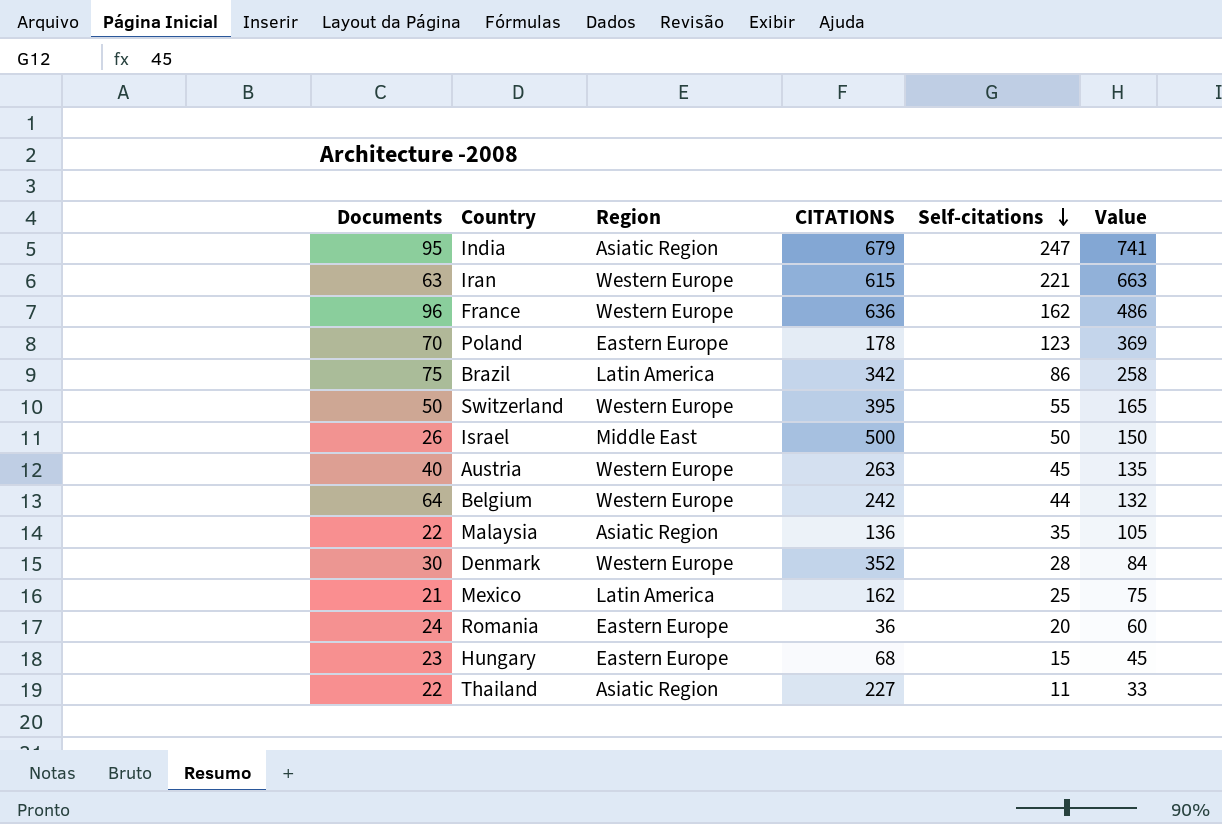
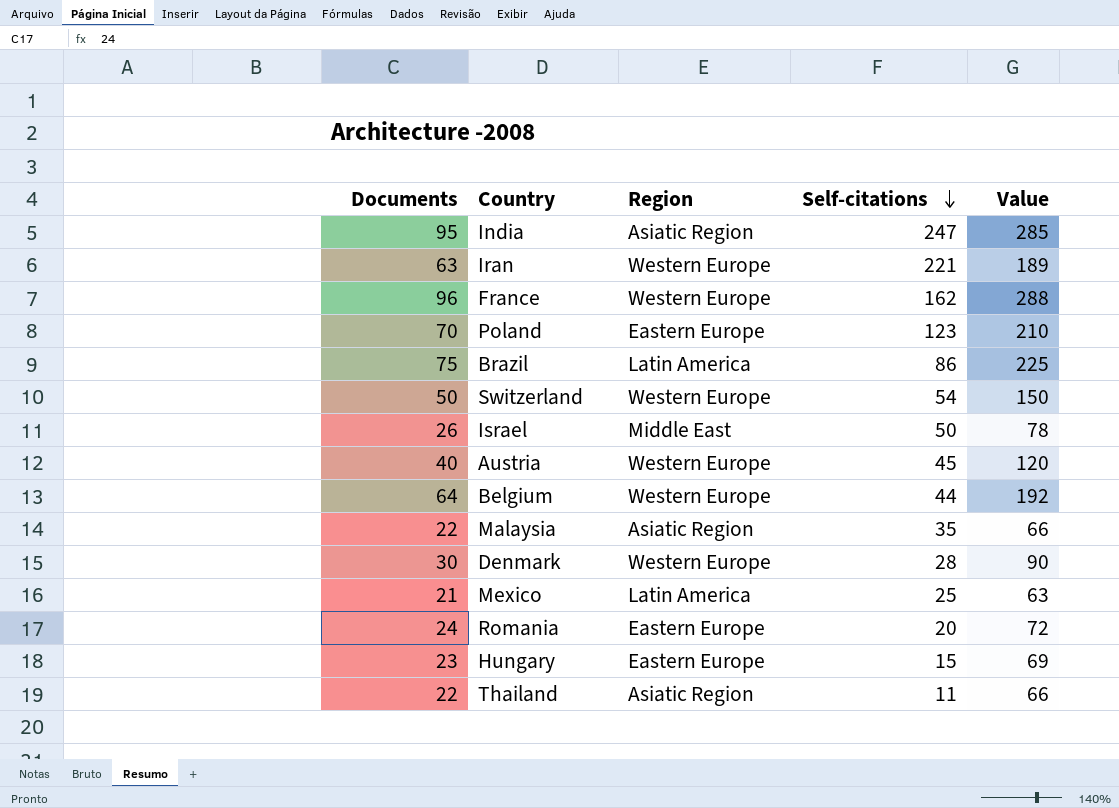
column CITATIONS | position: 4 -> none
column Value | formula: [Self-citations] * 3 -> [Documents] * 3
Switzerland | Self-citations: 55 -> 54

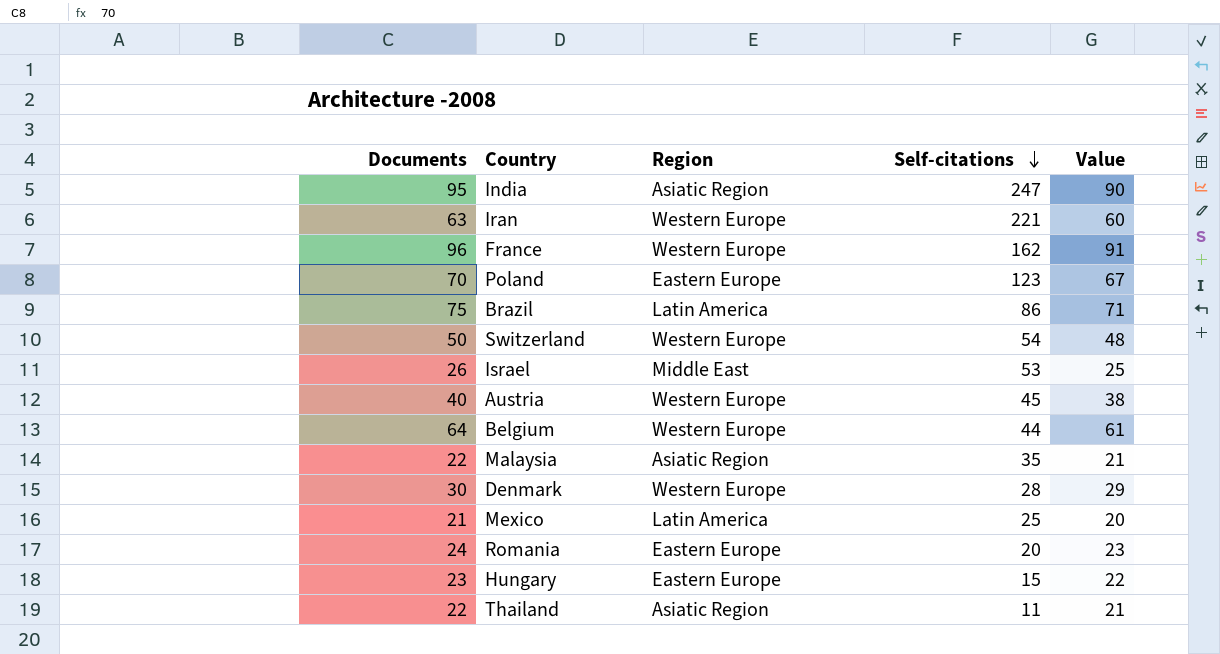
column Value | formula: [Documents] * 3 -> [Documents] * 0.95
Israel | Self-citations: 50 -> 53

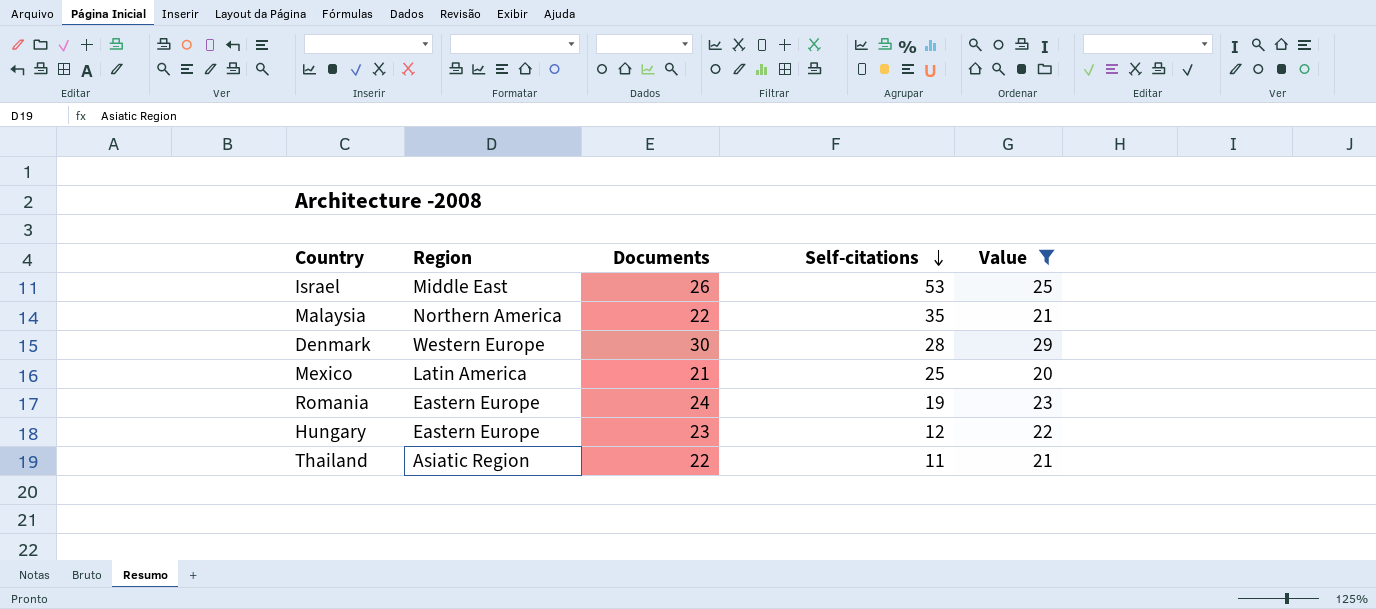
filter: none -> Value <= 29
column Documents | position: 1 -> 3
Malaysia | Region: Asiatic Region -> Northern America
Romania | Self-citations: 20 -> 19
Hungary | Self-citations: 15 -> 12

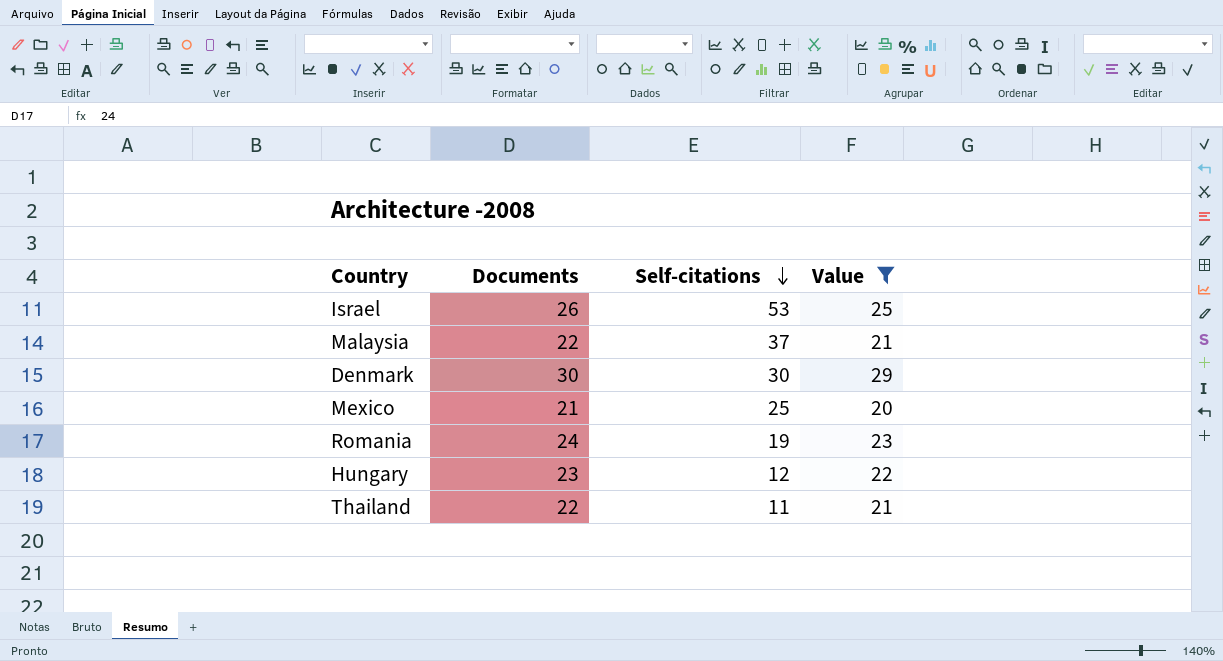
column Region | position: 2 -> none
Malaysia | Self-citations: 35 -> 37
Denmark | Self-citations: 28 -> 30

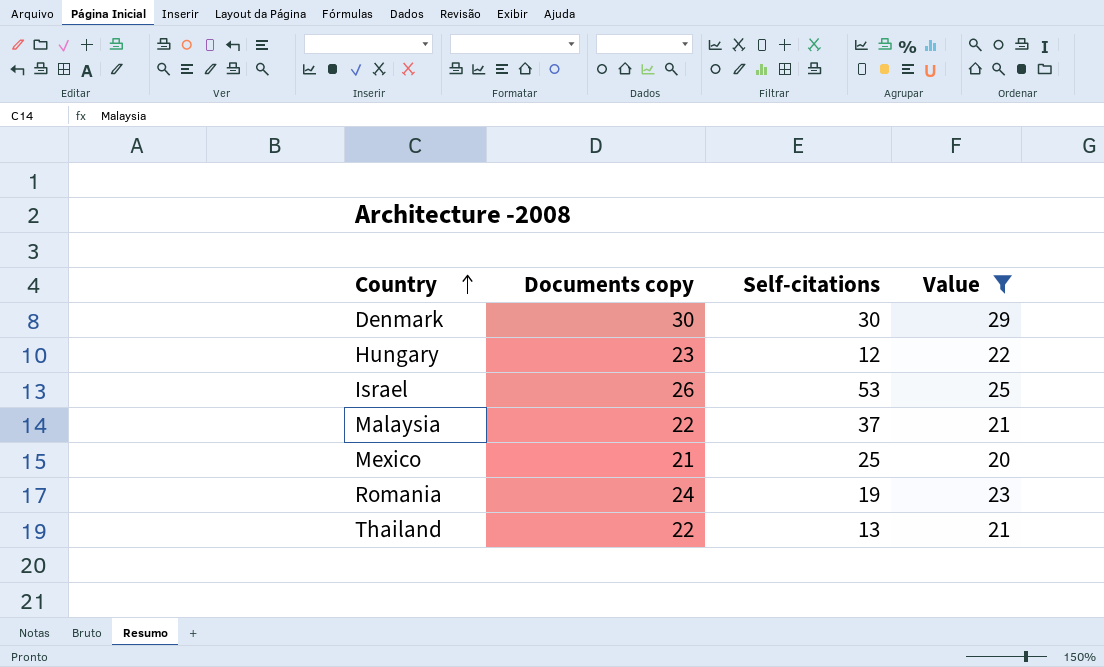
row order: Self-citations descending -> Country ascending
column name: Documents -> Documents copy
Thailand | Self-citations: 11 -> 13

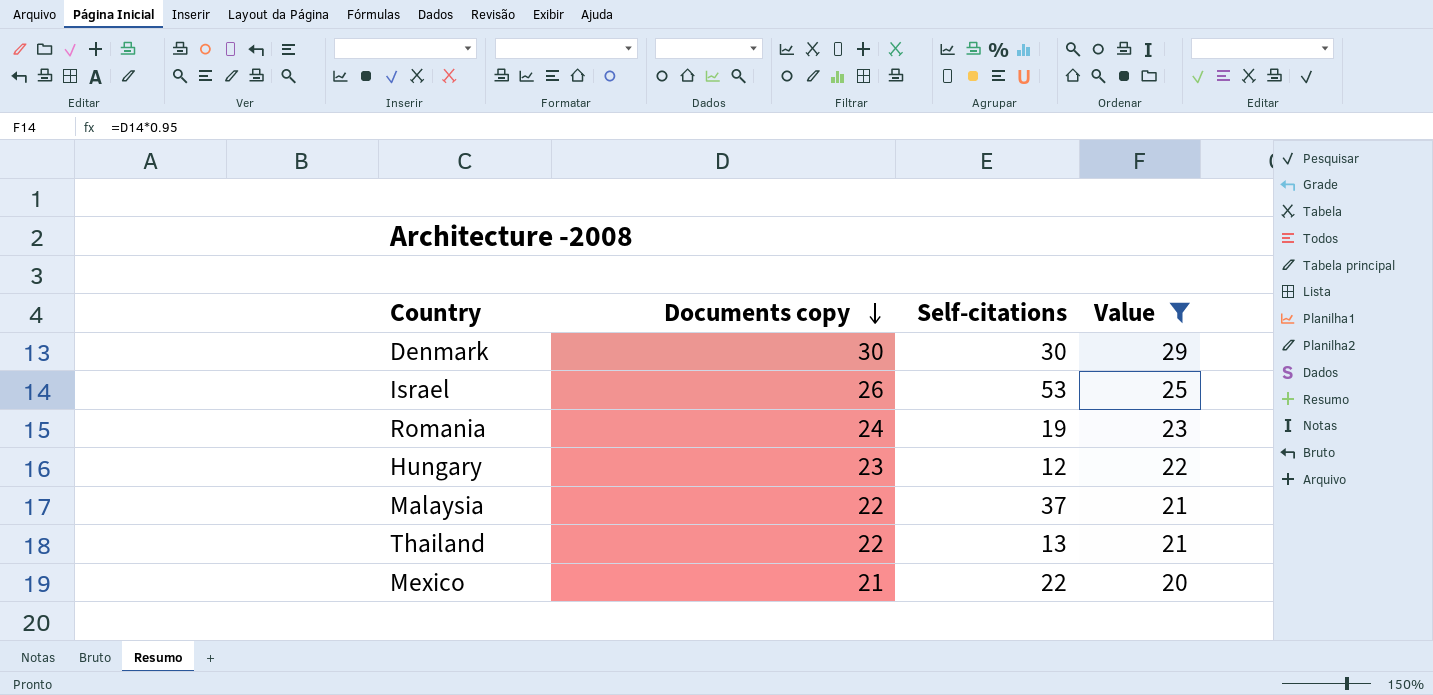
row order: Country ascending -> Documents copy descending
Mexico | Self-citations: 25 -> 22

